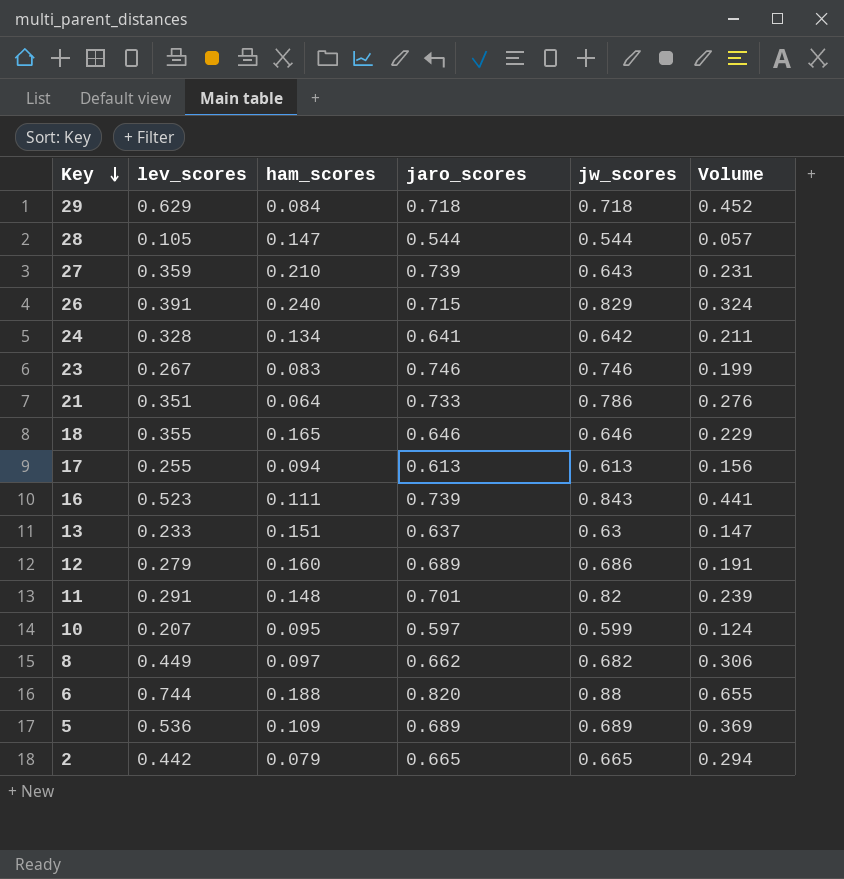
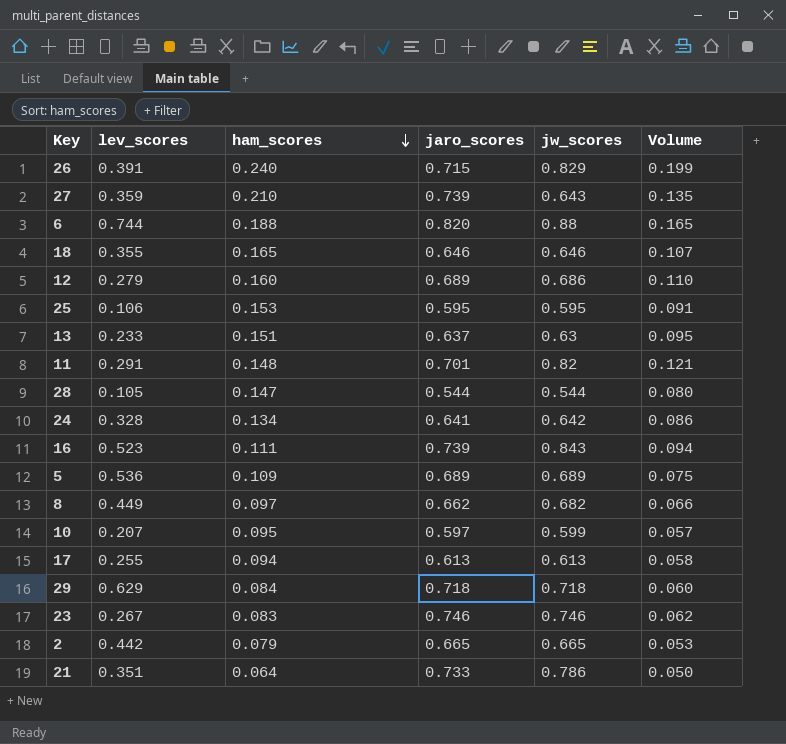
row order: Key descending -> ham_scores descending
column Volume | formula: [lev_scores] * [jw_scores] -> [ham_scores] * [jw_scores]
row 25: none -> 0.106 | 0.153 | 0.595 | 0.595 | 0.091

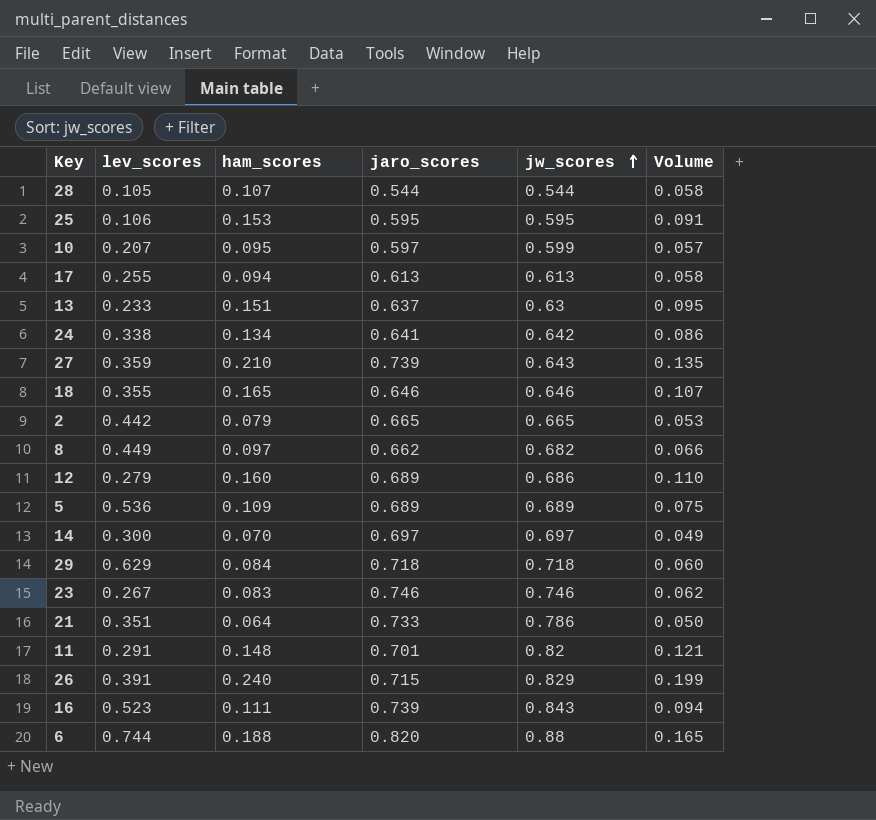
row order: ham_scores descending -> jw_scores ascending
28 | ham_scores: 0.147 -> 0.107
28 | Volume: 0.080 -> 0.058
24 | lev_scores: 0.328 -> 0.338
row 14: none -> 0.300 | 0.070 | 0.697 | 0.697 | 0.049

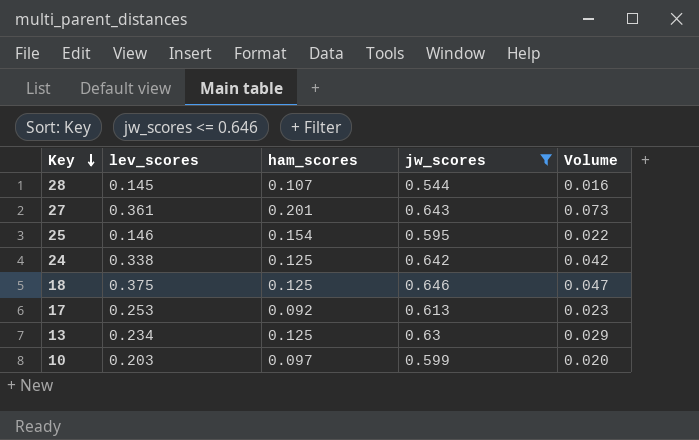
filter: none -> jw_scores <= 0.646
row order: jw_scores ascending -> Key descending
column jaro_scores | position: 4 -> none
column Volume | formula: [ham_scores] * [jw_scores] -> [lev_scores] * [ham_scores]
28 | lev_scores: 0.105 -> 0.145
27 | lev_scores: 0.359 -> 0.361
27 | ham_scores: 0.210 -> 0.201
25 | lev_scores: 0.106 -> 0.146
25 | ham_scores: 0.153 -> 0.154
24 | ham_scores: 0.134 -> 0.125
18 | lev_scores: 0.355 -> 0.375
18 | ham_scores: 0.165 -> 0.125
17 | lev_scores: 0.255 -> 0.253
17 | ham_scores: 0.094 -> 0.092
13 | lev_scores: 0.233 -> 0.234
13 | ham_scores: 0.151 -> 0.125
10 | lev_scores: 0.207 -> 0.203
10 | ham_scores: 0.095 -> 0.097

